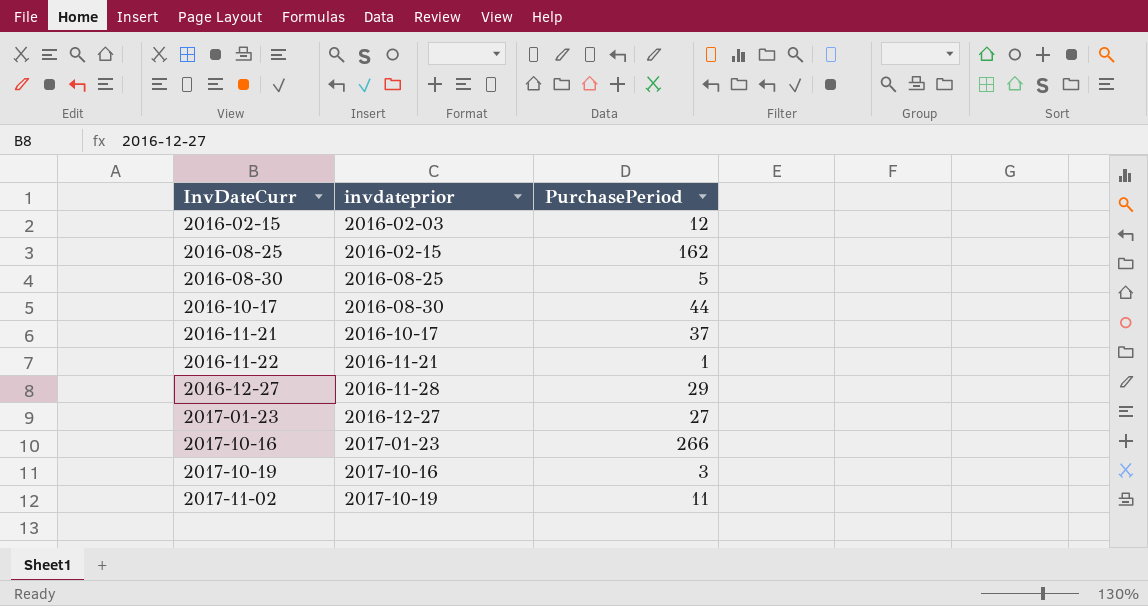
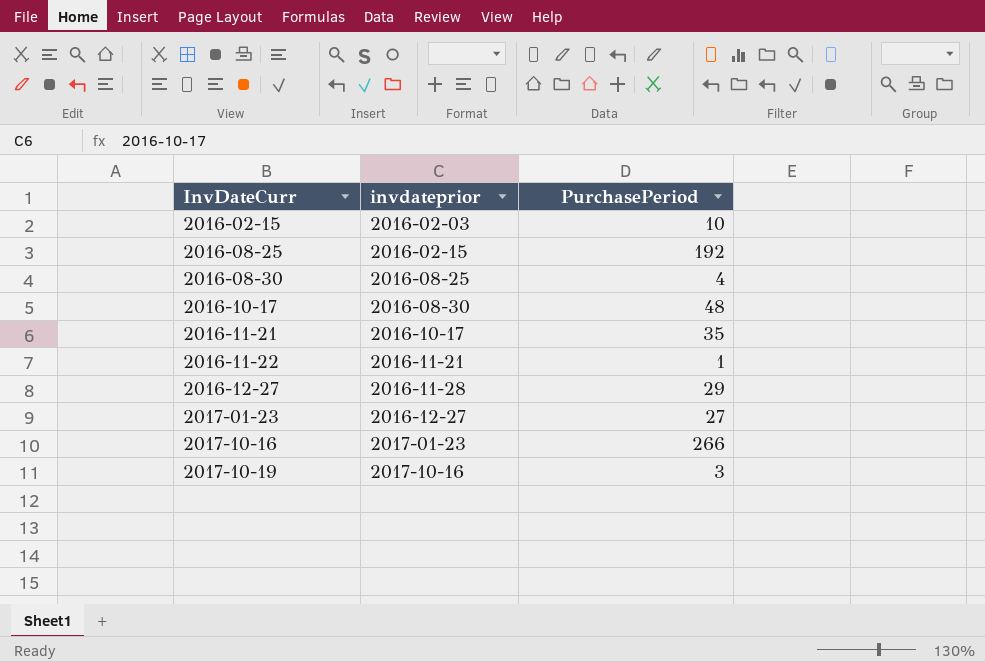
row 2017-11-02: 2017-10-19 | 11 -> none
2016-02-15 | PurchasePeriod: 12 -> 10
2016-08-25 | PurchasePeriod: 162 -> 192
2016-08-30 | PurchasePeriod: 5 -> 4
2016-10-17 | PurchasePeriod: 44 -> 48
2016-11-21 | PurchasePeriod: 37 -> 35

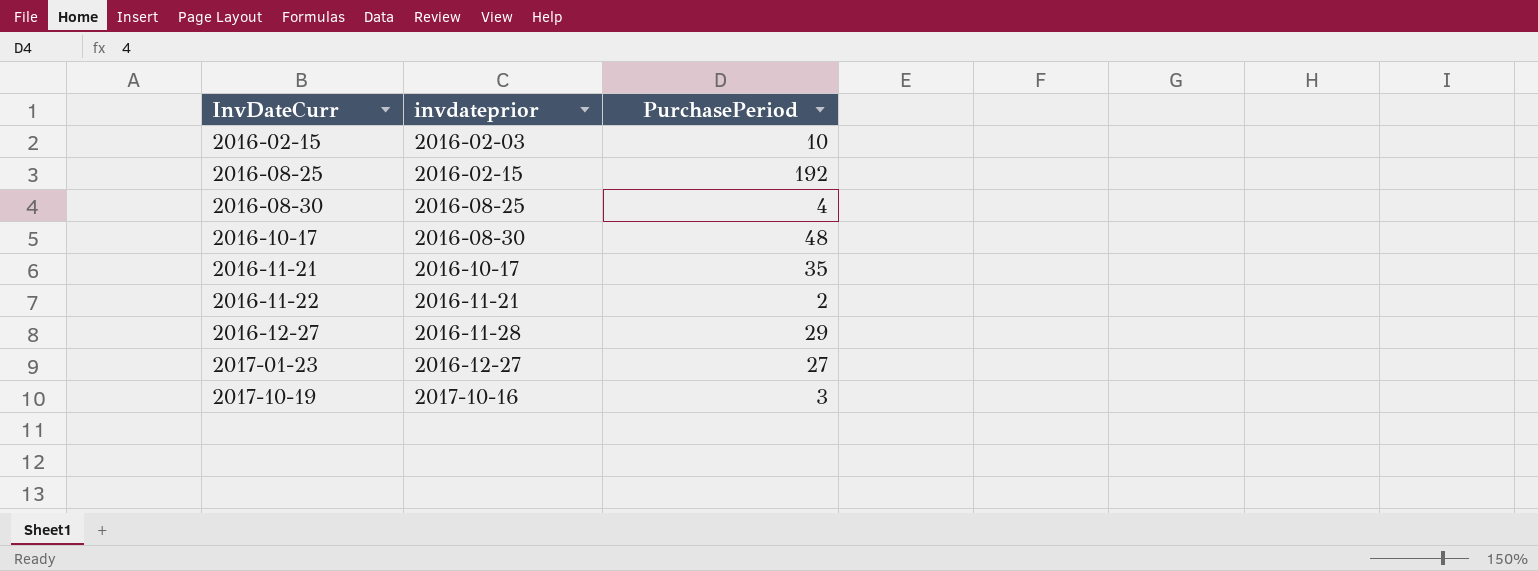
row 2017-10-16: 2017-01-23 | 266 -> none
2016-11-22 | PurchasePeriod: 1 -> 2

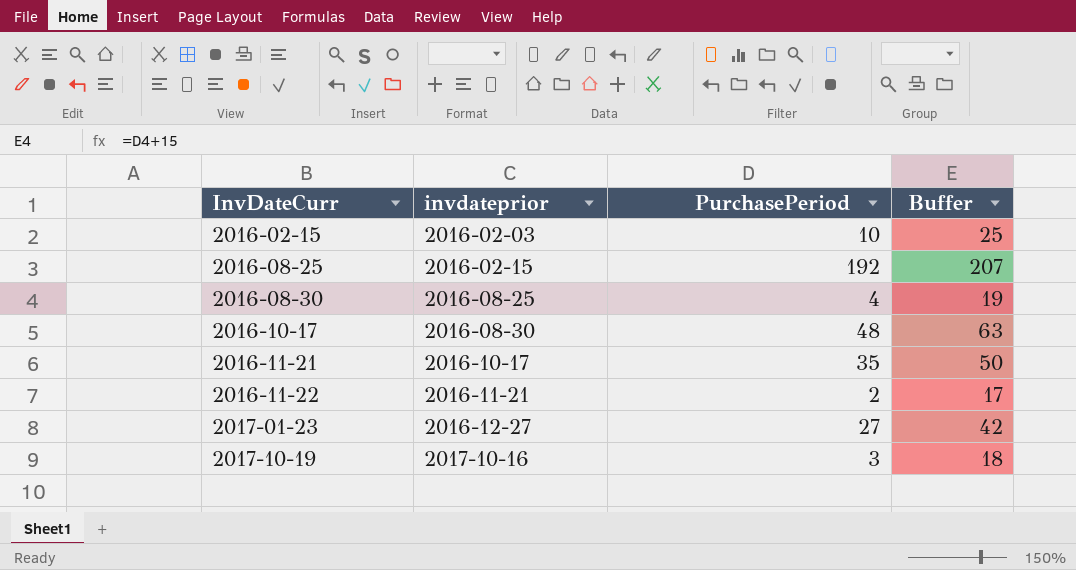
column Buffer | formula: none -> [PurchasePeriod] + 15
row 2016-12-27: 2016-11-28 | 29 -> none

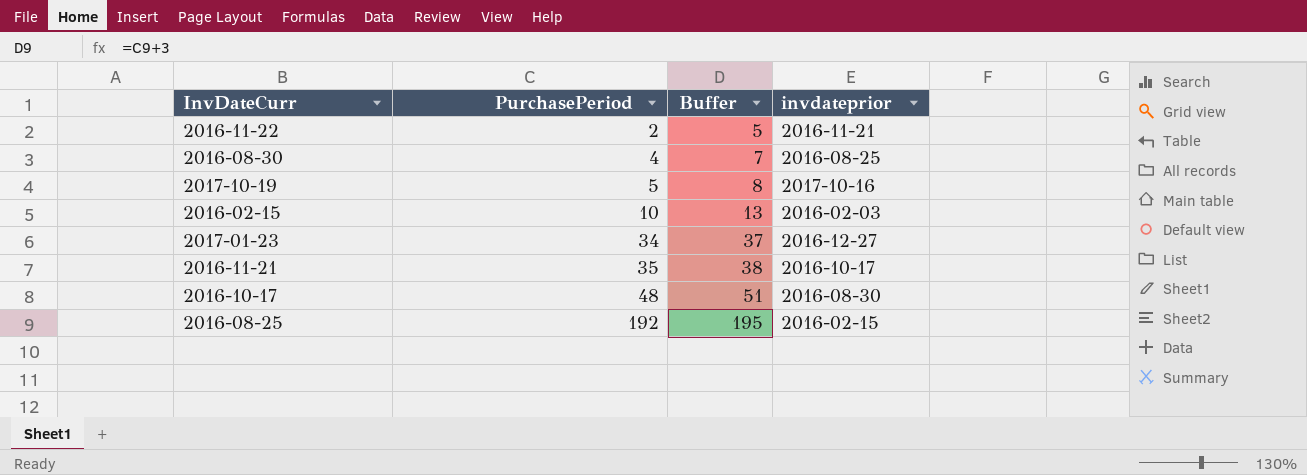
row order: InvDateCurr ascending -> PurchasePeriod ascending
column Buffer | formula: [PurchasePeriod] + 15 -> [PurchasePeriod] + 3
column invdateprior | position: 2 -> 4
2017-10-19 | PurchasePeriod: 3 -> 5
2017-01-23 | PurchasePeriod: 27 -> 34

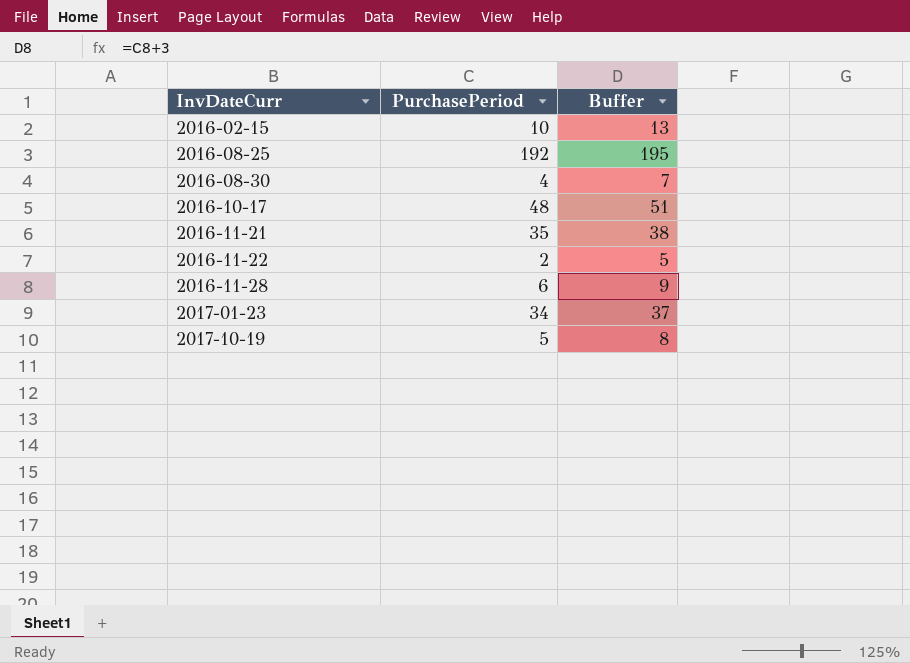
row order: PurchasePeriod ascending -> InvDateCurr ascending
column invdateprior | position: 4 -> none
row 2016-11-28: none -> 6 | 9

